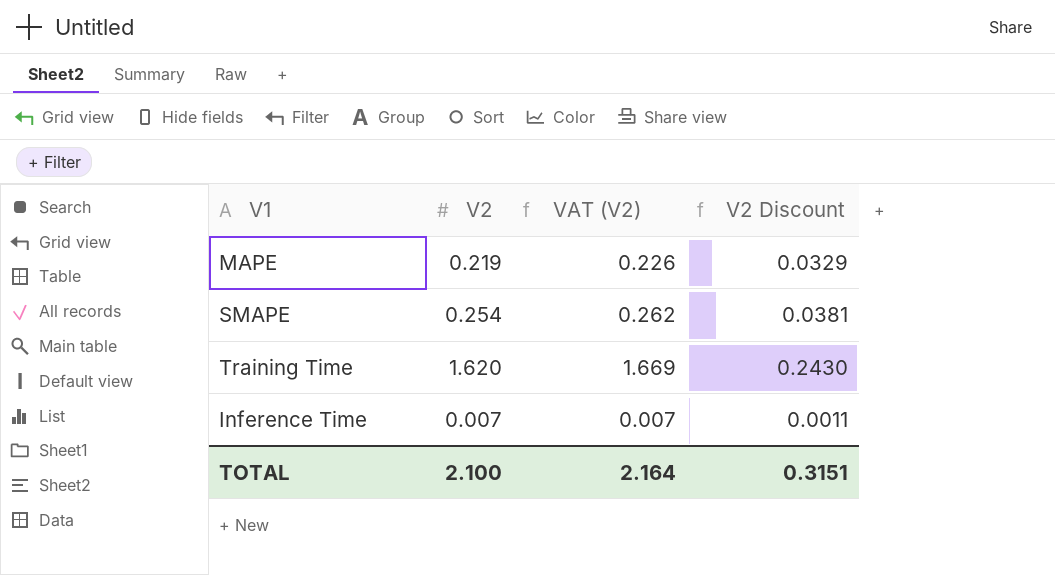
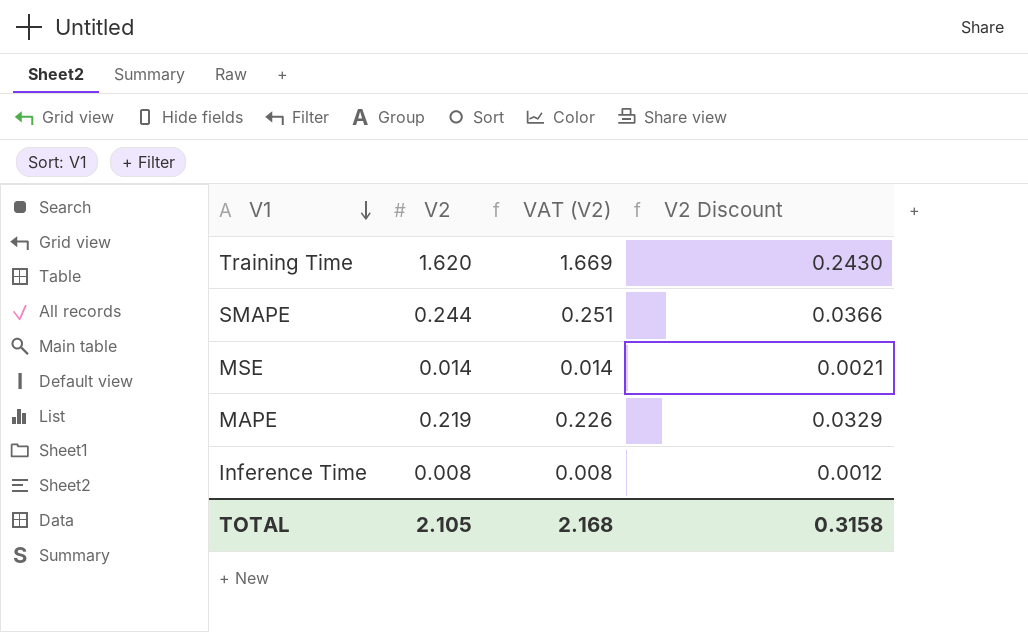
row order: none -> V1 descending
SMAPE | V2: 0.254 -> 0.244
SMAPE | VAT (V2): 0.262 -> 0.251
SMAPE | V2 Discount: 0.0381 -> 0.0366
row MSE: none -> 0.014 | 0.014 | 0.0021
Inference Time | V2: 0.007 -> 0.008
Inference Time | VAT (V2): 0.007 -> 0.008
Inference Time | V2 Discount: 0.0011 -> 0.0012
TOTAL | V2: 2.100 -> 2.105
TOTAL | VAT (V2): 2.164 -> 2.168
TOTAL | V2 Discount: 0.3151 -> 0.3158

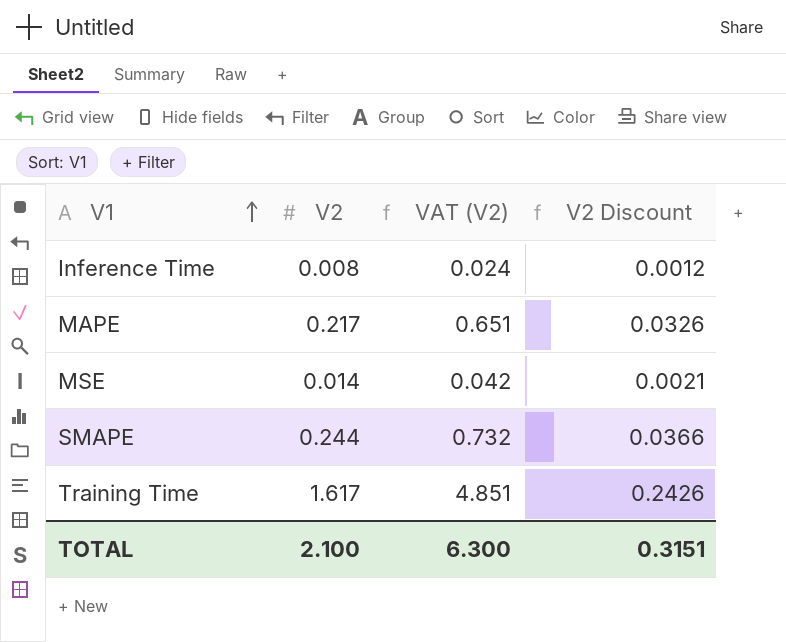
row order: V1 descending -> V1 ascending
column VAT (V2) | formula: [V2] * 1.03 -> [V2] * 3
MAPE | V2: 0.219 -> 0.217
MAPE | V2 Discount: 0.0329 -> 0.0326
Training Time | V2: 1.620 -> 1.617
Training Time | V2 Discount: 0.2430 -> 0.2426
TOTAL | V2: 2.105 -> 2.100
TOTAL | VAT (V2): 2.168 -> 6.300
TOTAL | V2 Discount: 0.3158 -> 0.3151

